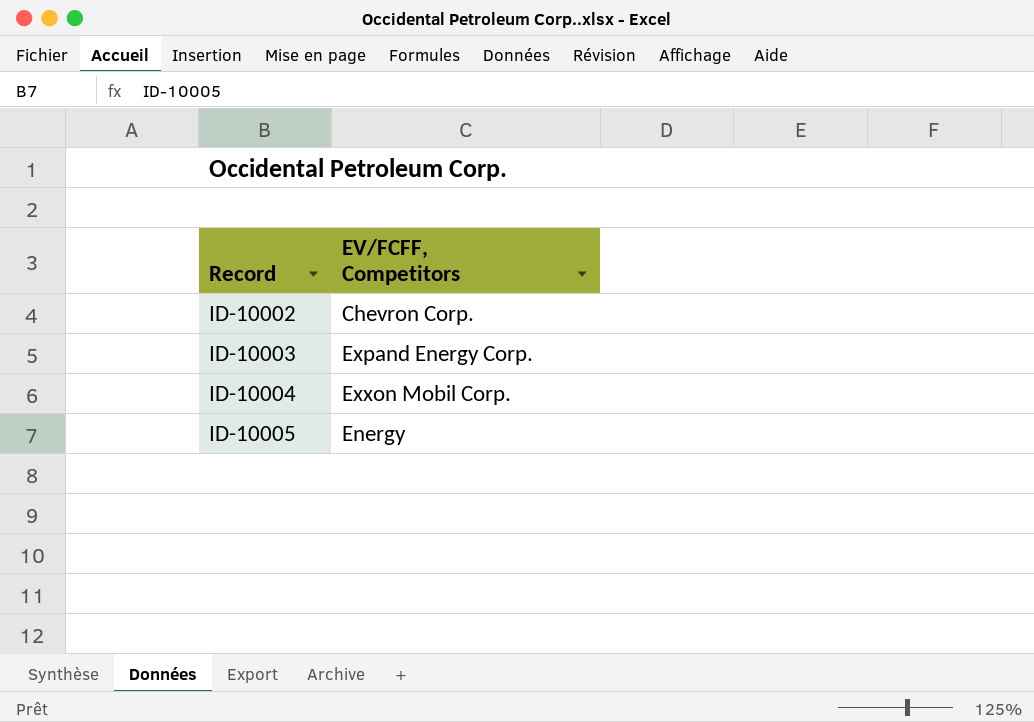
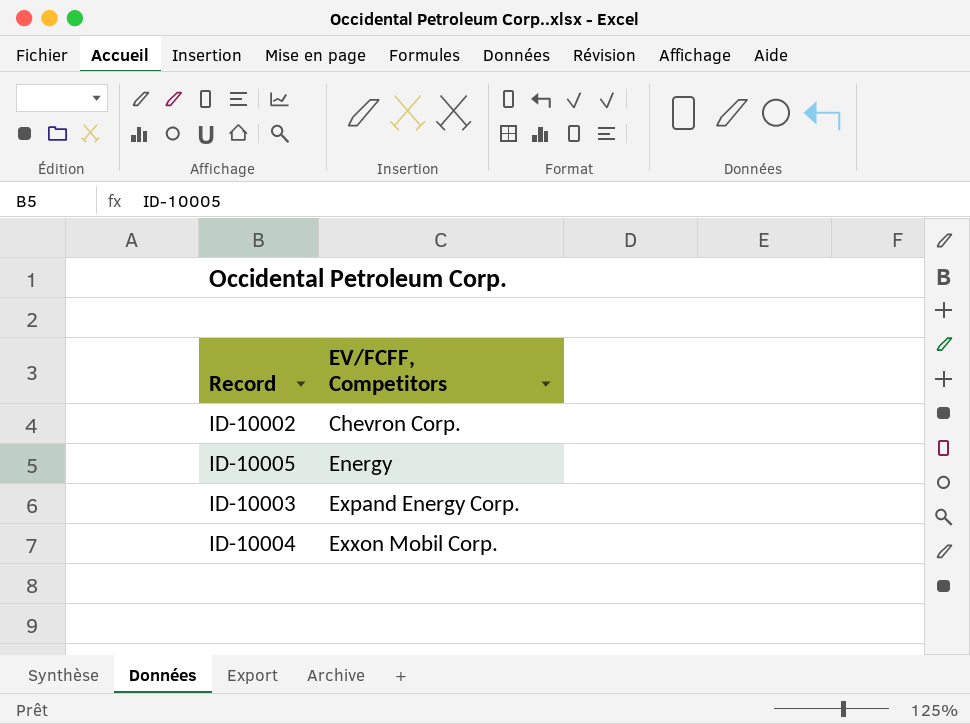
row order: Record ascending -> EV/FCFF, Competitors ascending

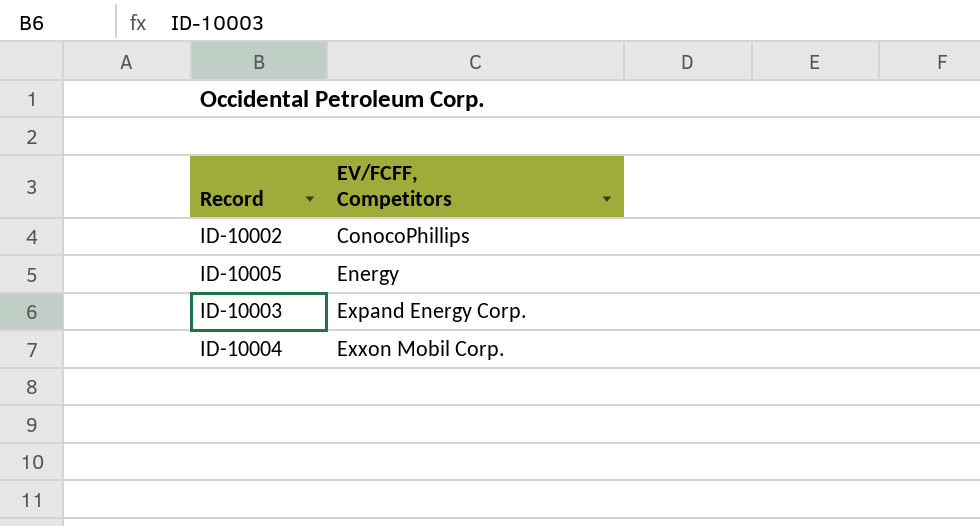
ID-10002 | EV/FCFF, Competitors: Chevron Corp. -> ConocoPhillips

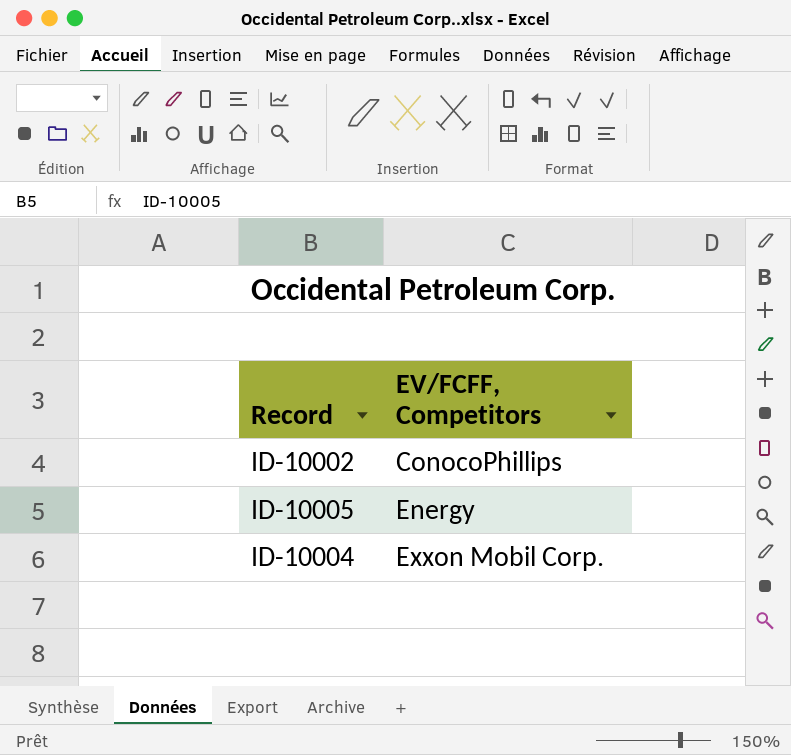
row ID-10003: Expand Energy Corp. -> none

